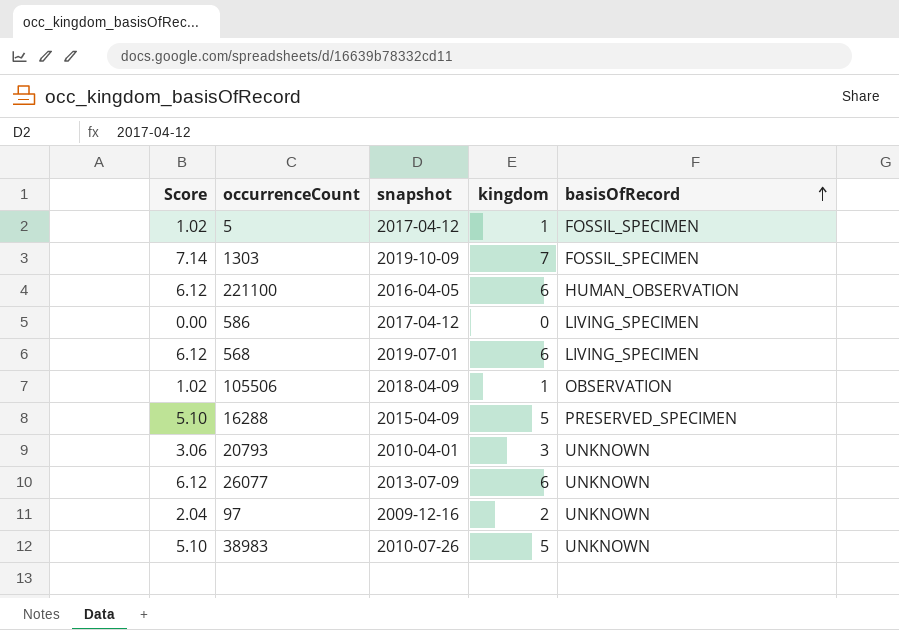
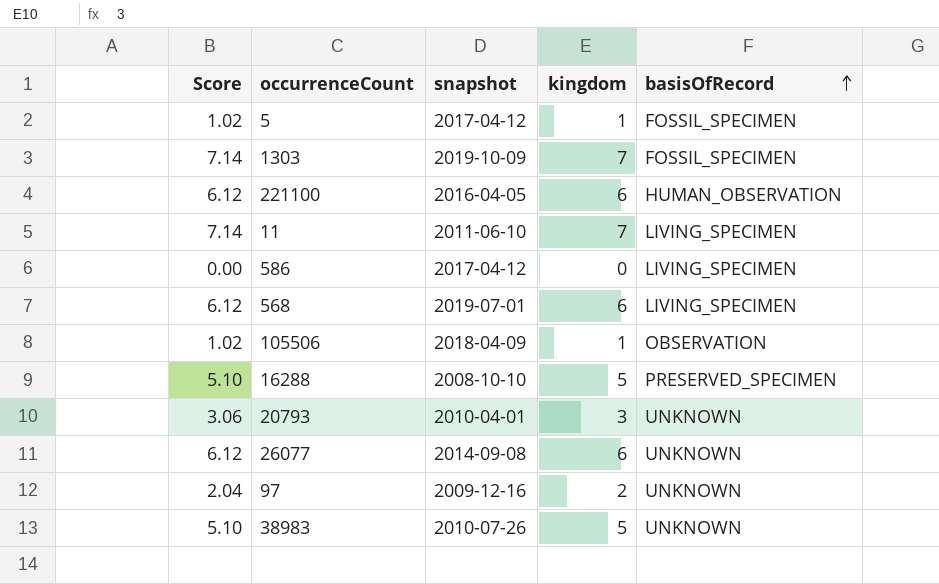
row 11: none -> 7.14 | 2011-06-10 | 7 | LIVING_SPECIMEN
16288 | snapshot: 2015-04-09 -> 2008-10-10
26077 | snapshot: 2013-07-09 -> 2014-09-08

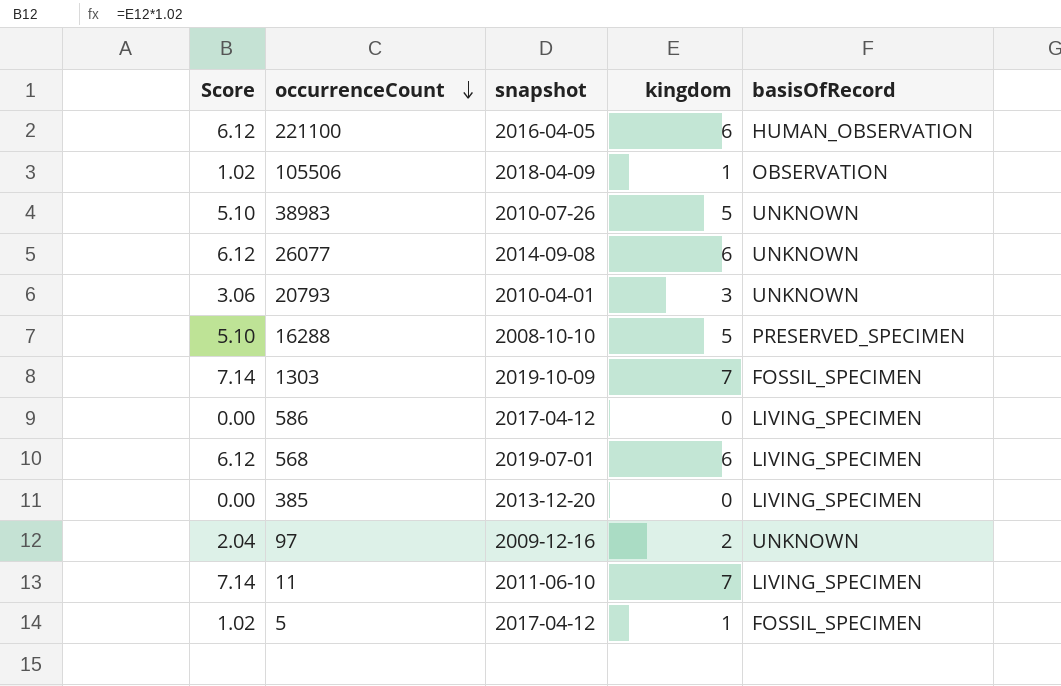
row order: basisOfRecord ascending -> occurrenceCount descending
row 385: none -> 0.00 | 2013-12-20 | 0 | LIVING_SPECIMEN

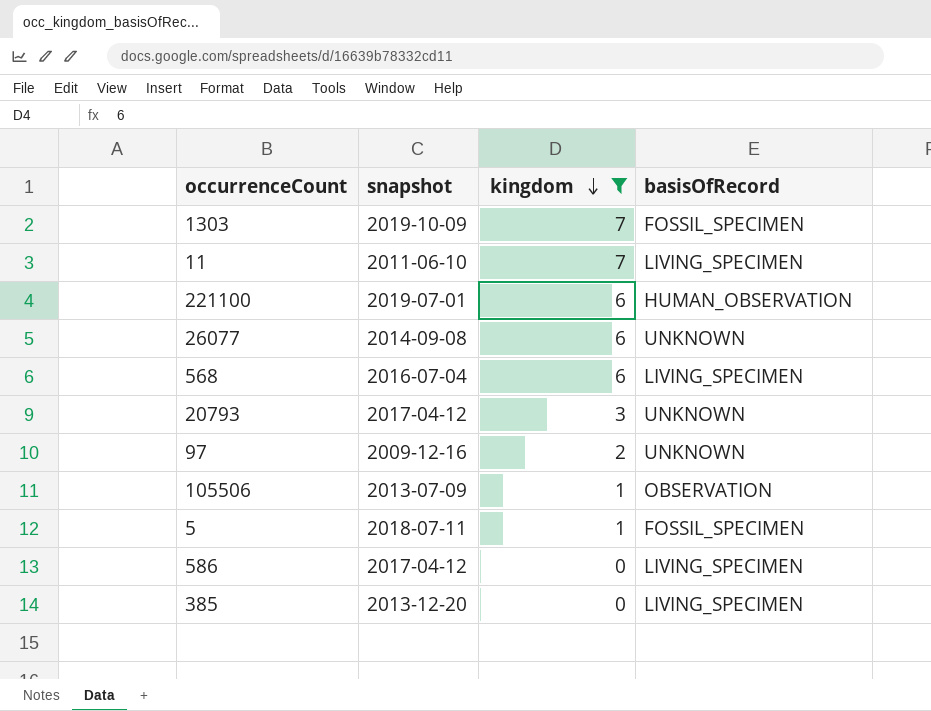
filter: none -> kingdom != 5
row order: occurrenceCount descending -> kingdom descending
column Score | formula: [kingdom] * 1.02 -> none
221100 | snapshot: 2016-04-05 -> 2019-07-01
568 | snapshot: 2019-07-01 -> 2016-07-04
20793 | snapshot: 2010-04-01 -> 2017-04-12
105506 | snapshot: 2018-04-09 -> 2013-07-09
5 | snapshot: 2017-04-12 -> 2018-07-11

